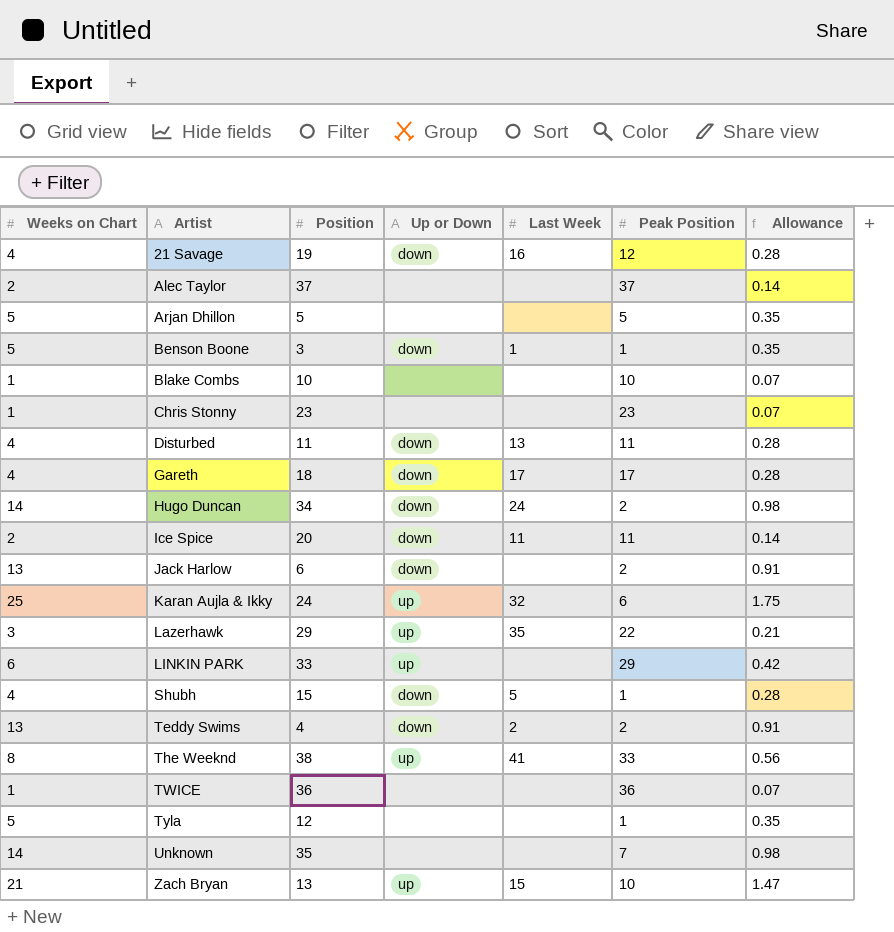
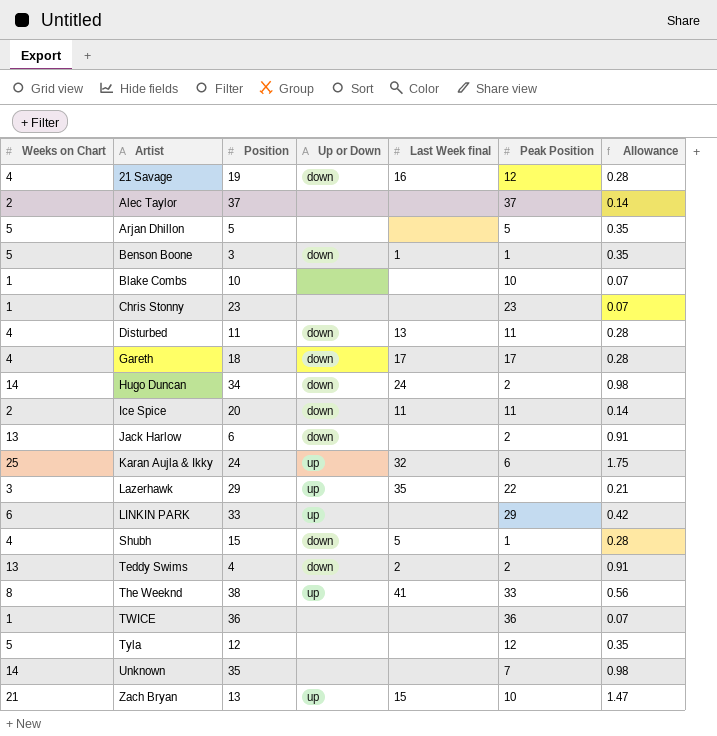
column name: Last Week -> Last Week final
Tyla | Peak Position: 1 -> 12

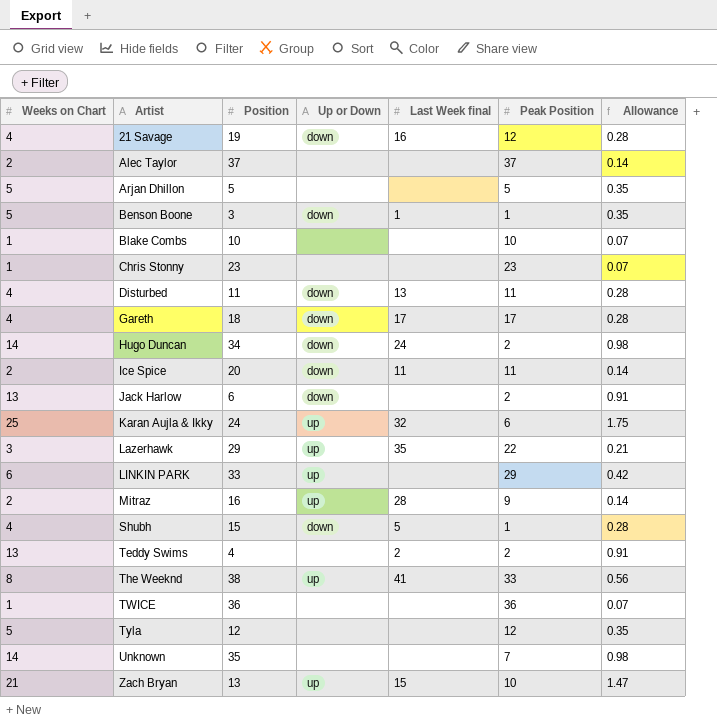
row Mitraz: none -> 2 | 16 | up | 28 | 9 | 0.14
Teddy Swims | Up or Down: down -> none

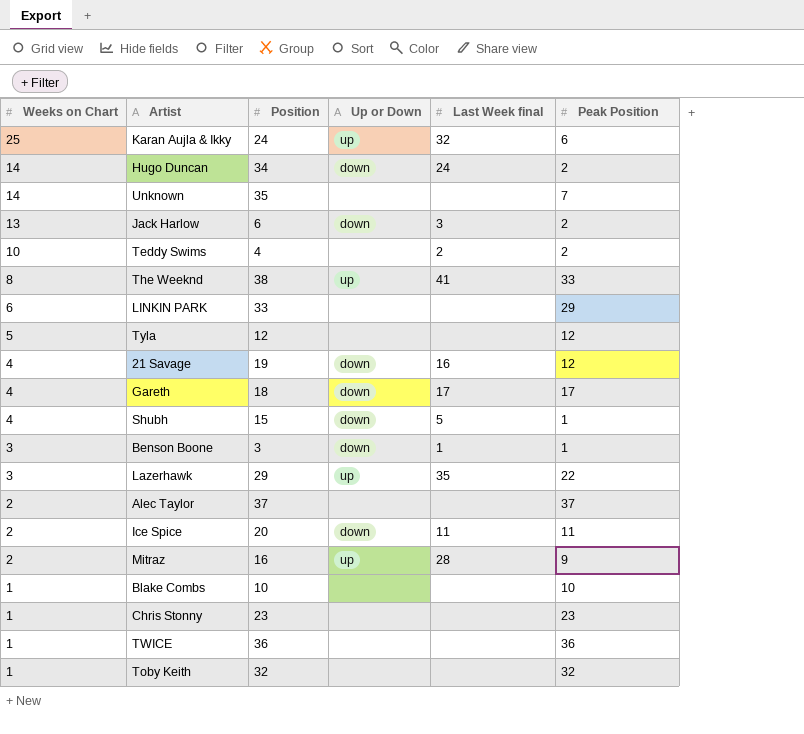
row order: Artist ascending -> Weeks on Chart descending
column Allowance | formula: [Weeks on Chart] * 0.07 -> none
row Arjan Dhillon: 5 | 5 | none | none | 5 | 0.35 -> none
row Disturbed: 4 | 11 | down | 13 | 11 | 0.28 -> none
row Zach Bryan: 21 | 13 | up | 15 | 10 | 1.47 -> none
Jack Harlow | Last Week final: none -> 3
Teddy Swims | Weeks on Chart: 13 -> 10
LINKIN PARK | Up or Down: up -> none
Benson Boone | Weeks on Chart: 5 -> 3
row Toby Keith: none -> 1 | 32 | none | none | 32

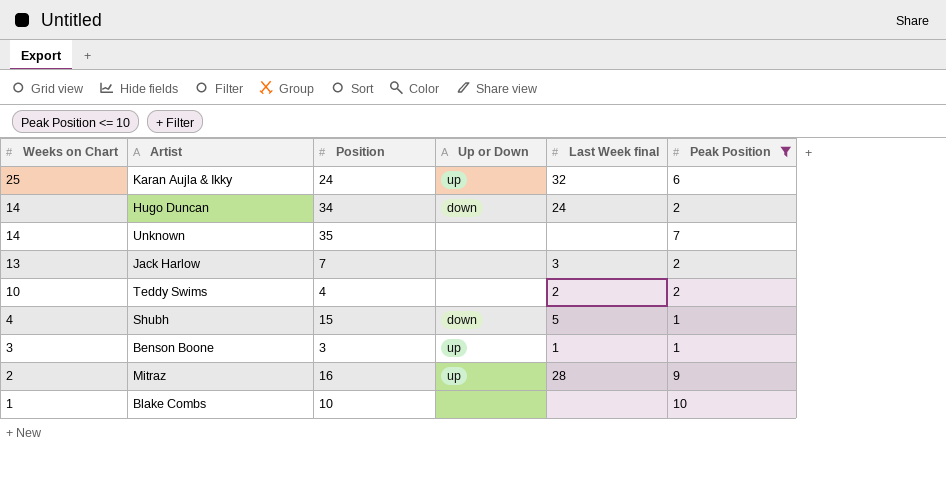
filter: none -> Peak Position <= 10
Jack Harlow | Position: 6 -> 7
Jack Harlow | Up or Down: down -> none
Benson Boone | Up or Down: down -> up

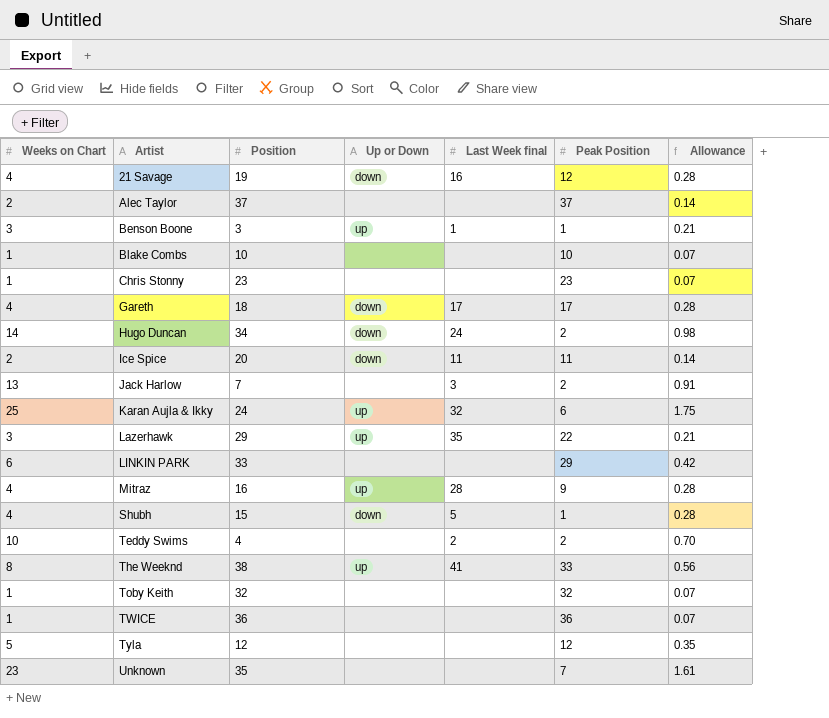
filter: Peak Position <= 10 -> none
row order: Weeks on Chart descending -> Artist ascending
column Allowance | formula: none -> [Weeks on Chart] * 0.07
Mitraz | Weeks on Chart: 2 -> 4
Unknown | Weeks on Chart: 14 -> 23

